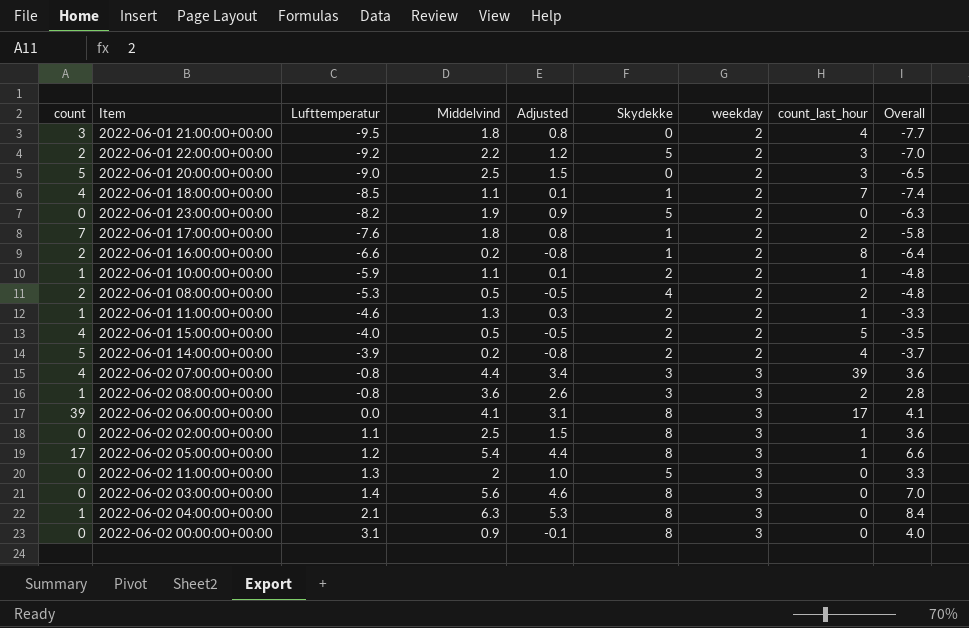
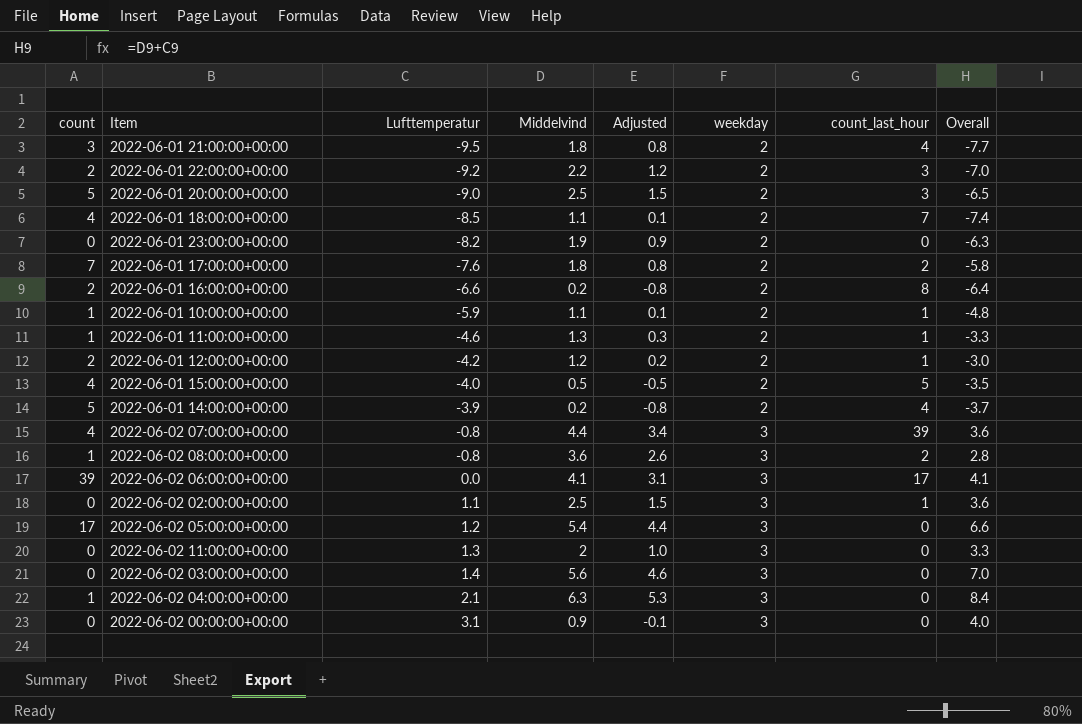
column Skydekke | position: 6 -> none
row 2022-06-01 08:00:00+00:00: 2 | -5.3 | 0.5 | -0.5 | 4 | 2 | 2 | -4.8 -> none
row 2022-06-01 12:00:00+00:00: none -> 2 | -4.2 | 1.2 | 0.2 | 2 | 1 | -3.0
2022-06-02 05:00:00+00:00 | count_last_hour: 1 -> 0

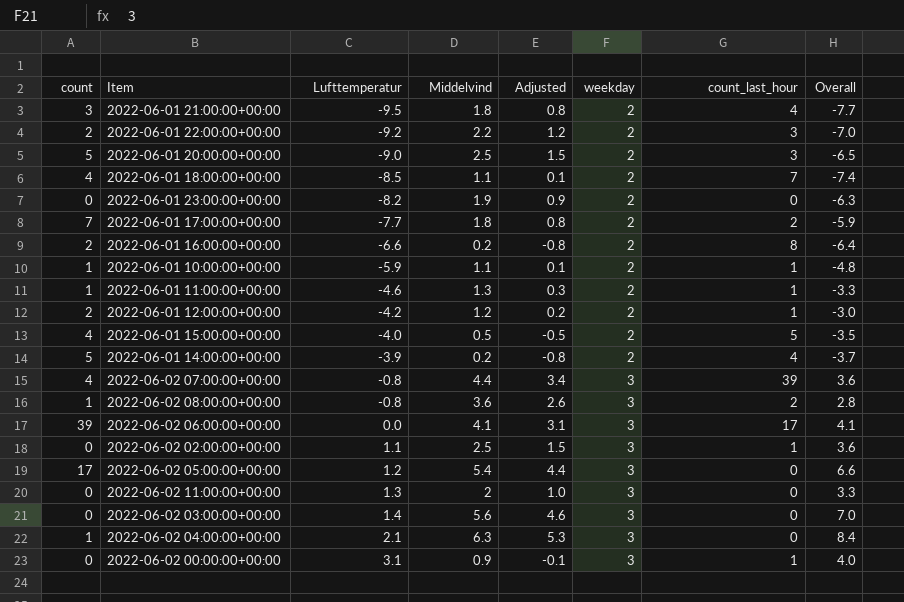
2022-06-01 17:00:00+00:00 | Lufttemperatur: -7.6 -> -7.7
2022-06-01 17:00:00+00:00 | Overall: -5.8 -> -5.9
2022-06-02 00:00:00+00:00 | count_last_hour: 0 -> 1

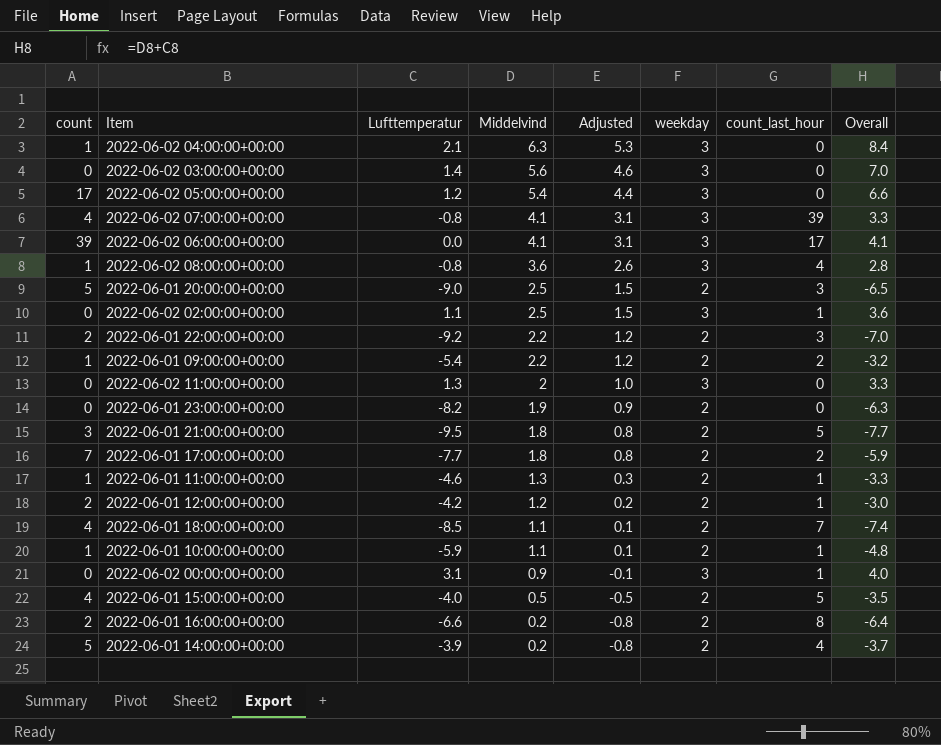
row order: Lufttemperatur ascending -> Middelvind descending
2022-06-02 07:00:00+00:00 | Middelvind: 4.4 -> 4.1
2022-06-02 07:00:00+00:00 | Adjusted: 3.4 -> 3.1
2022-06-02 07:00:00+00:00 | Overall: 3.6 -> 3.3
2022-06-02 08:00:00+00:00 | count_last_hour: 2 -> 4
row 2022-06-01 09:00:00+00:00: none -> 1 | -5.4 | 2.2 | 1.2 | 2 | 2 | -3.2
2022-06-01 21:00:00+00:00 | count_last_hour: 4 -> 5

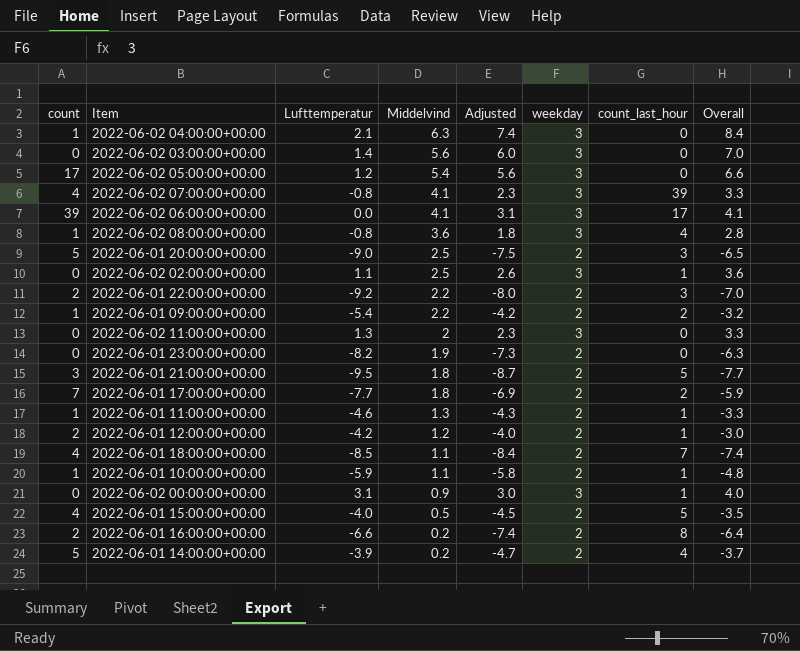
column Adjusted | formula: [Middelvind] - 1 -> [Overall] - 1

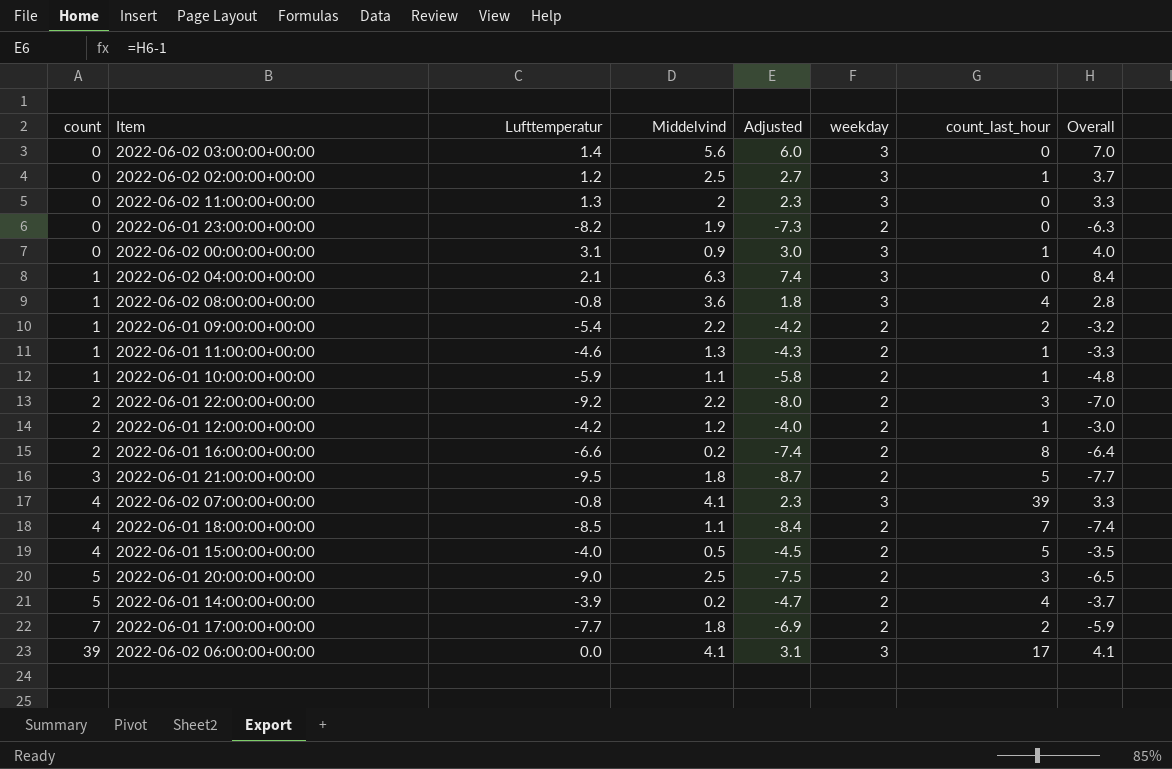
row order: Middelvind descending -> count ascending
row 2022-06-02 05:00:00+00:00: 17 | 1.2 | 5.4 | 5.6 | 3 | 0 | 6.6 -> none
2022-06-02 02:00:00+00:00 | Lufttemperatur: 1.1 -> 1.2
2022-06-02 02:00:00+00:00 | Adjusted: 2.6 -> 2.7
2022-06-02 02:00:00+00:00 | Overall: 3.6 -> 3.7

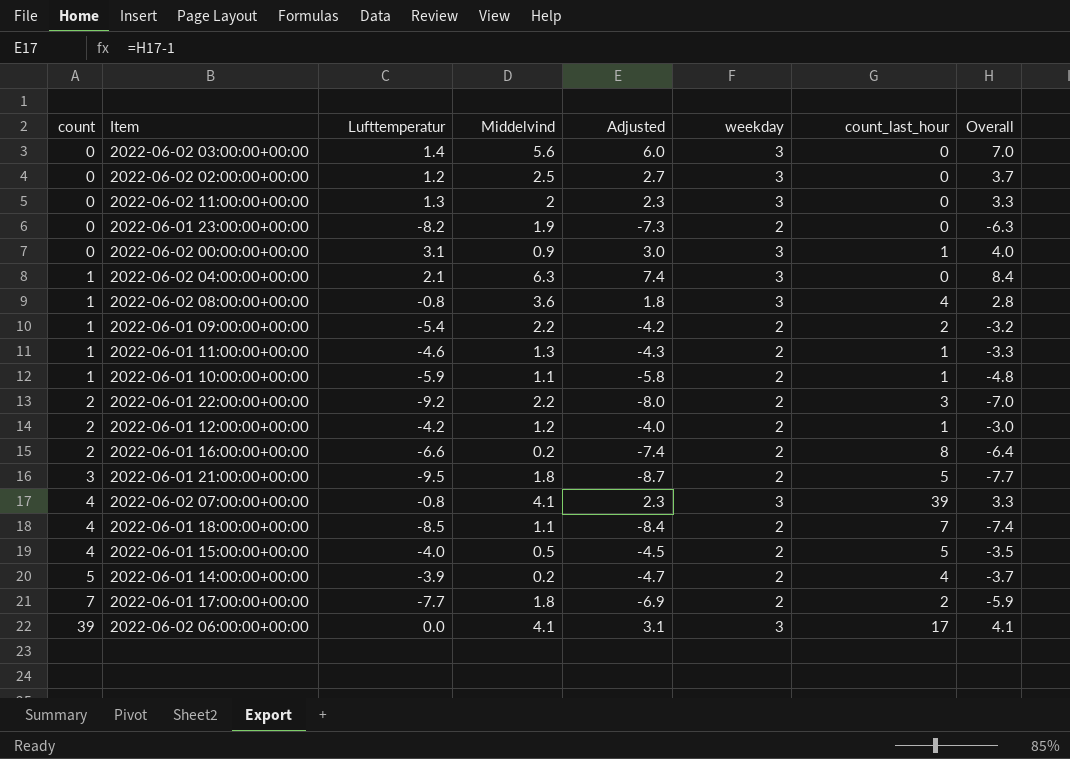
row 2022-06-01 20:00:00+00:00: 5 | -9.0 | 2.5 | -7.5 | 2 | 3 | -6.5 -> none
2022-06-02 02:00:00+00:00 | count_last_hour: 1 -> 0

